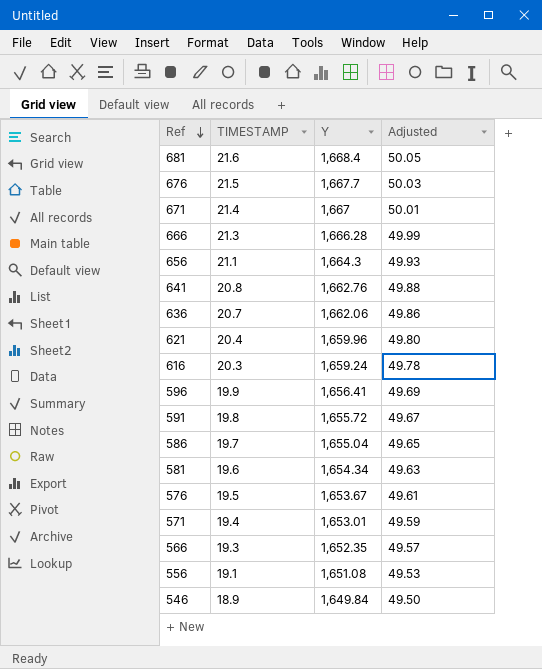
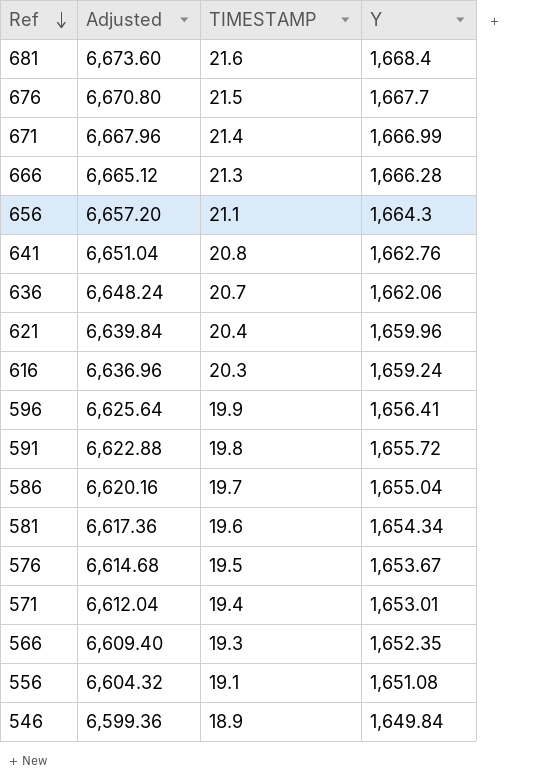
column Adjusted | formula: [Y] * 0.03 -> [Y] * 4
column Adjusted | position: 4 -> 2
671 | Y: 1,667 -> 1,666.99

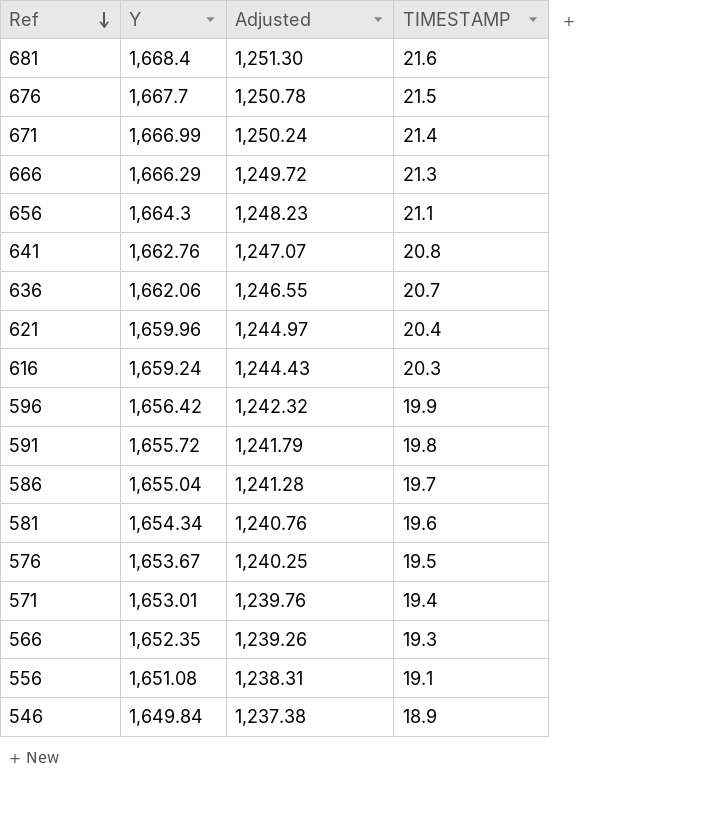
column Y | position: 4 -> 2
column Adjusted | formula: [Y] * 4 -> [Y] * 0.75
666 | Y: 1,666.28 -> 1,666.29
596 | Y: 1,656.41 -> 1,656.42

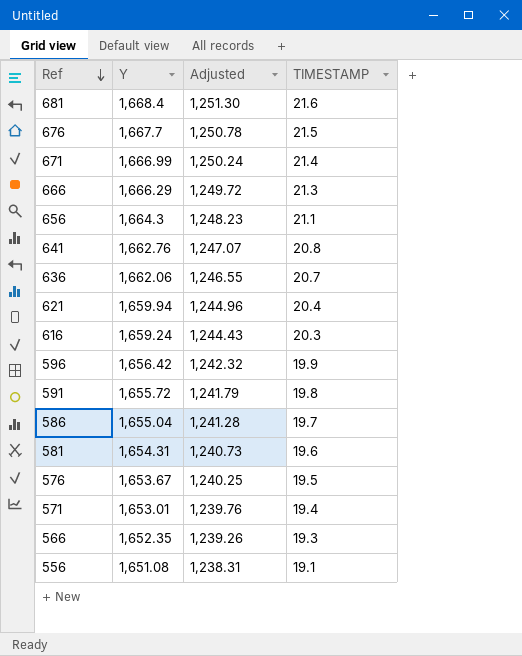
row 546: 1,649.84 | 1,237.38 | 18.9 -> none
621 | Y: 1,659.96 -> 1,659.94
621 | Adjusted: 1,244.97 -> 1,244.96
581 | Y: 1,654.34 -> 1,654.31
581 | Adjusted: 1,240.76 -> 1,240.73

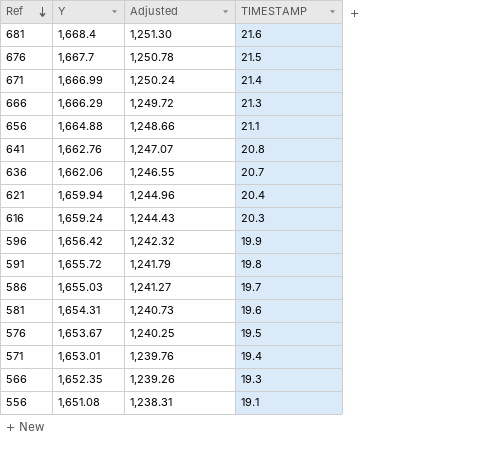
656 | Y: 1,664.3 -> 1,664.88
656 | Adjusted: 1,248.23 -> 1,248.66
586 | Y: 1,655.04 -> 1,655.03
586 | Adjusted: 1,241.28 -> 1,241.27

